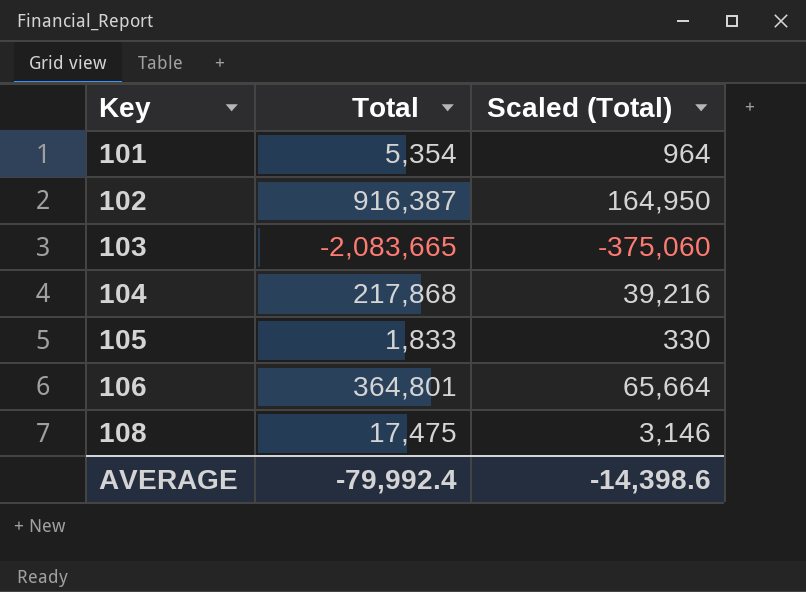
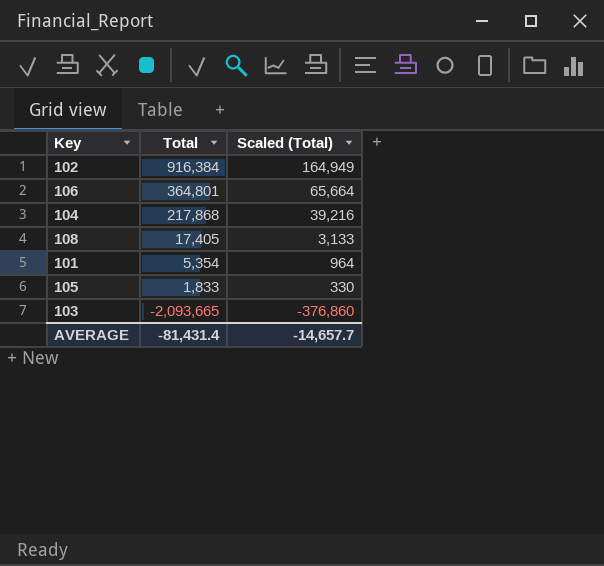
row order: Key ascending -> Total descending
102 | Total: 916,387 -> 916,384
102 | Scaled (Total): 164,950 -> 164,949
108 | Total: 17,475 -> 17,405
108 | Scaled (Total): 3,146 -> 3,133
103 | Total: -2,083,665 -> -2,093,665
103 | Scaled (Total): -375,060 -> -376,860
AVERAGE | Total: -79,992.4 -> -81,431.4
AVERAGE | Scaled (Total): -14,398.6 -> -14,657.7

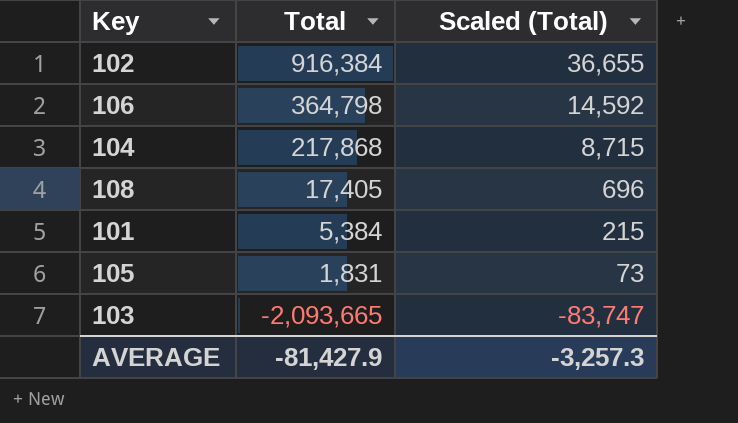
column Scaled (Total) | formula: [Total] * 0.18 -> [Total] * 0.04
106 | Total: 364,801 -> 364,798
101 | Total: 5,354 -> 5,384
105 | Total: 1,833 -> 1,831
AVERAGE | Total: -81,431.4 -> -81,427.9
AVERAGE | Scaled (Total): -14,657.7 -> -3,257.3

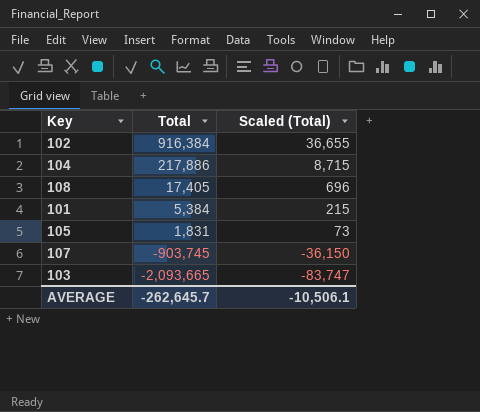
row 106: 364,798 | 14,592 -> none
104 | Total: 217,868 -> 217,886
row 107: none -> -903,745 | -36,150
AVERAGE | Total: -81,427.9 -> -262,645.7
AVERAGE | Scaled (Total): -3,257.3 -> -10,506.1

